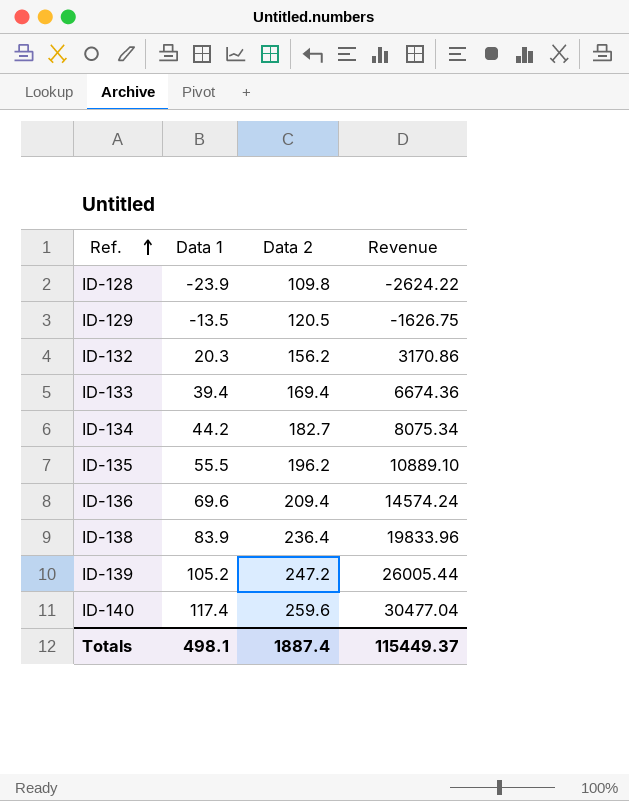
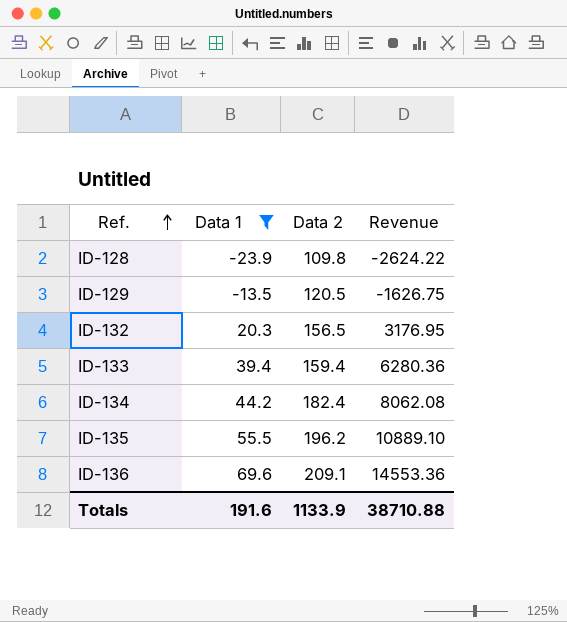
filter: none -> Data 1 <= 69.6
ID-132 | Data 2: 156.2 -> 156.5
ID-132 | Revenue: 3170.86 -> 3176.95
ID-133 | Data 2: 169.4 -> 159.4
ID-133 | Revenue: 6674.36 -> 6280.36
ID-134 | Data 2: 182.7 -> 182.4
ID-134 | Revenue: 8075.34 -> 8062.08
ID-136 | Data 2: 209.4 -> 209.1
ID-136 | Revenue: 14574.24 -> 14553.36
Totals | Data 1: 498.1 -> 191.6
Totals | Data 2: 1887.4 -> 1133.9
Totals | Revenue: 115449.37 -> 38710.88

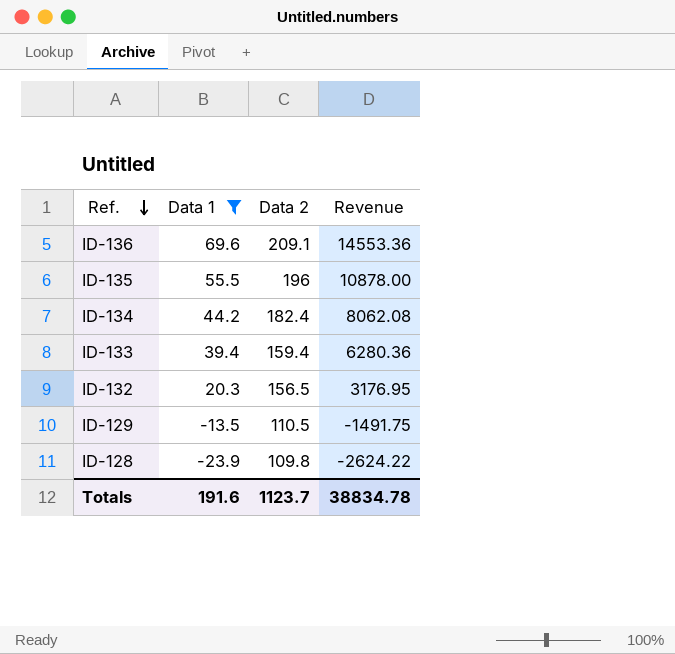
row order: Ref. ascending -> Ref. descending
ID-135 | Data 2: 196.2 -> 196
ID-135 | Revenue: 10889.10 -> 10878.00
ID-129 | Data 2: 120.5 -> 110.5
ID-129 | Revenue: -1626.75 -> -1491.75
Totals | Data 2: 1133.9 -> 1123.7
Totals | Revenue: 38710.88 -> 38834.78

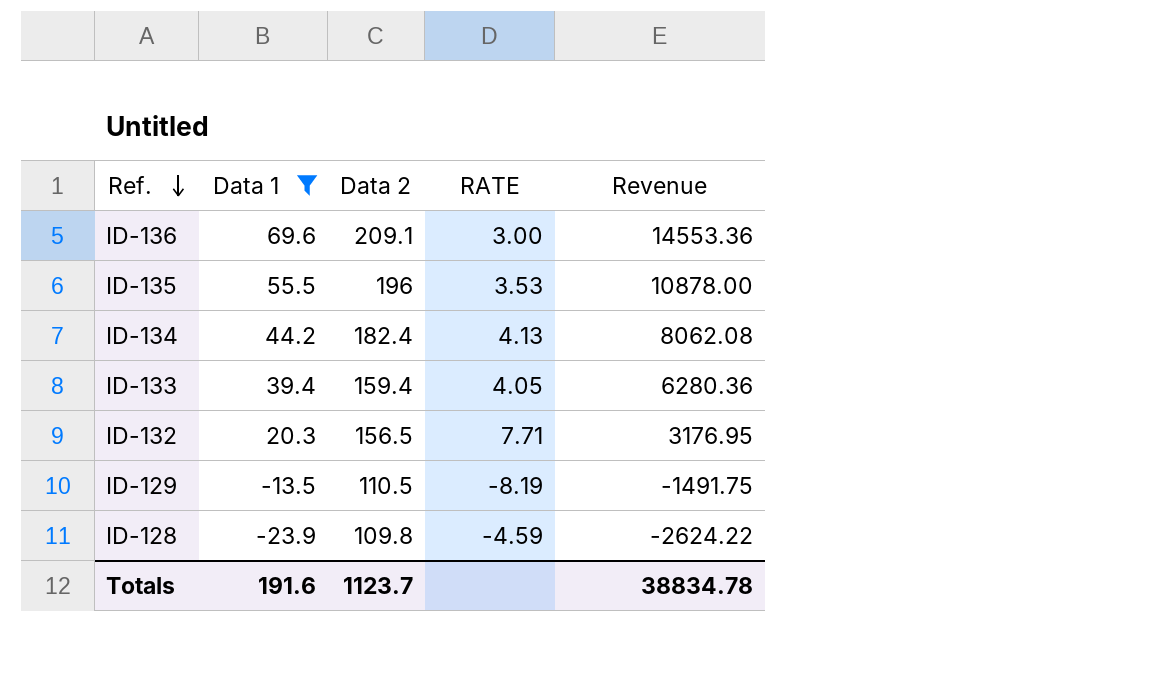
column RATE | formula: none -> [Data 2] / [Data 1]

